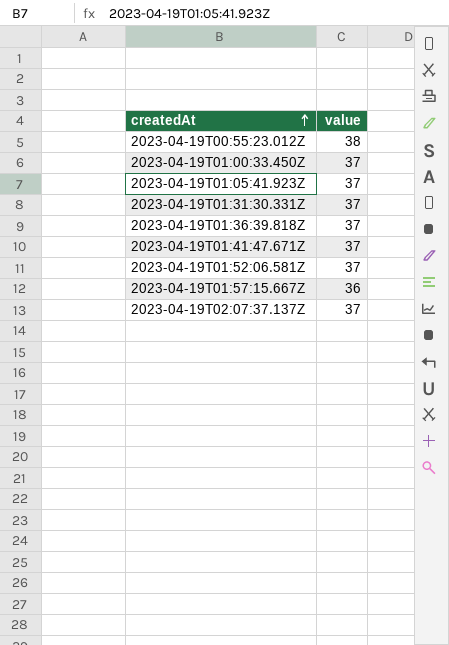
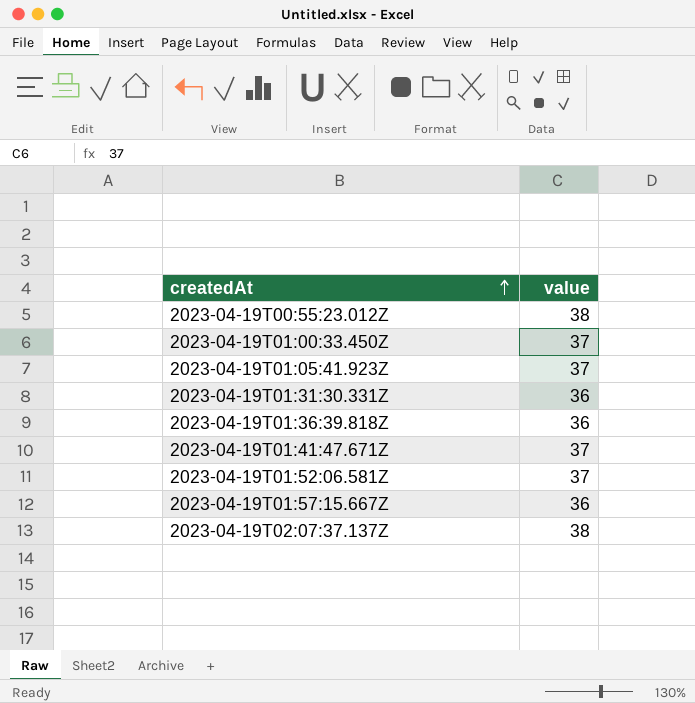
2023-04-19T01:31:30.331Z | value: 37 -> 36
2023-04-19T01:36:39.818Z | value: 37 -> 36
2023-04-19T02:07:37.137Z | value: 37 -> 38

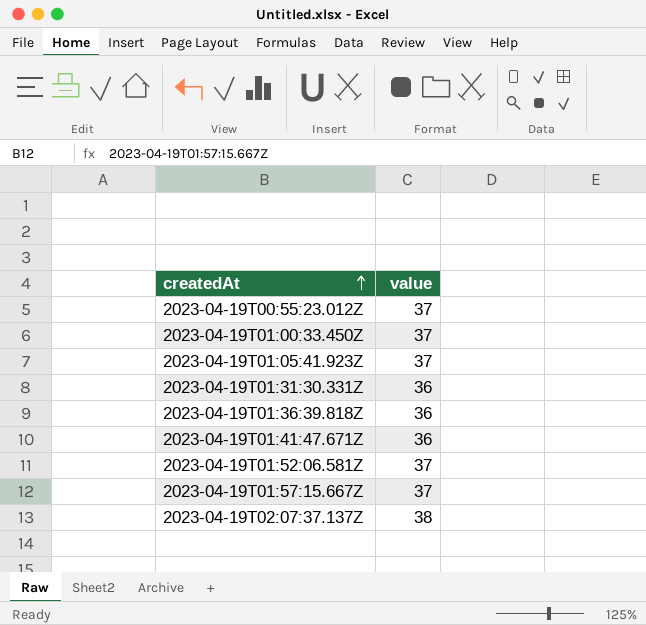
2023-04-19T00:55:23.012Z | value: 38 -> 37
2023-04-19T01:41:47.671Z | value: 37 -> 36
2023-04-19T01:57:15.667Z | value: 36 -> 37

